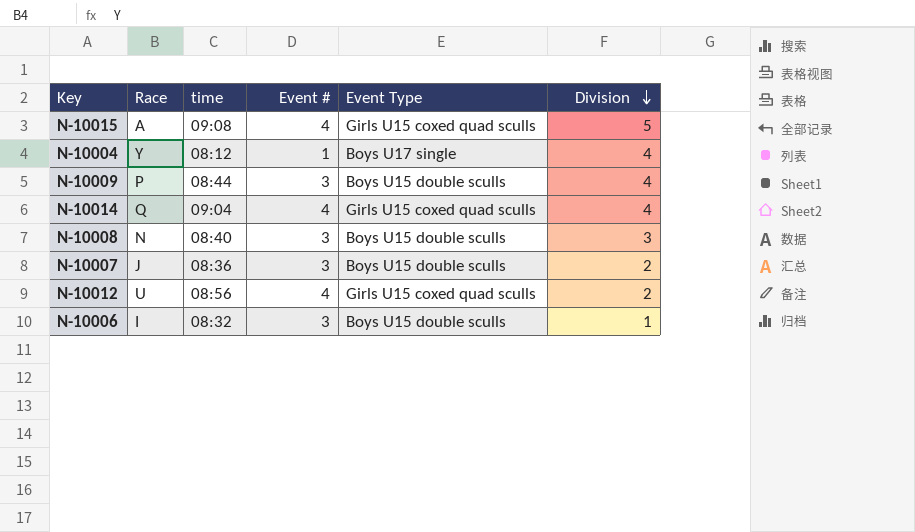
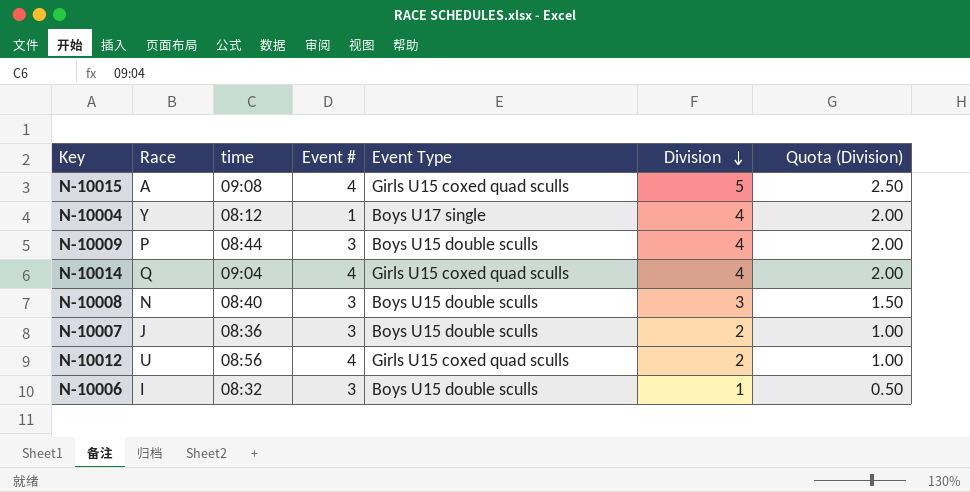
column Quota (Division) | formula: none -> [Division] * 0.5

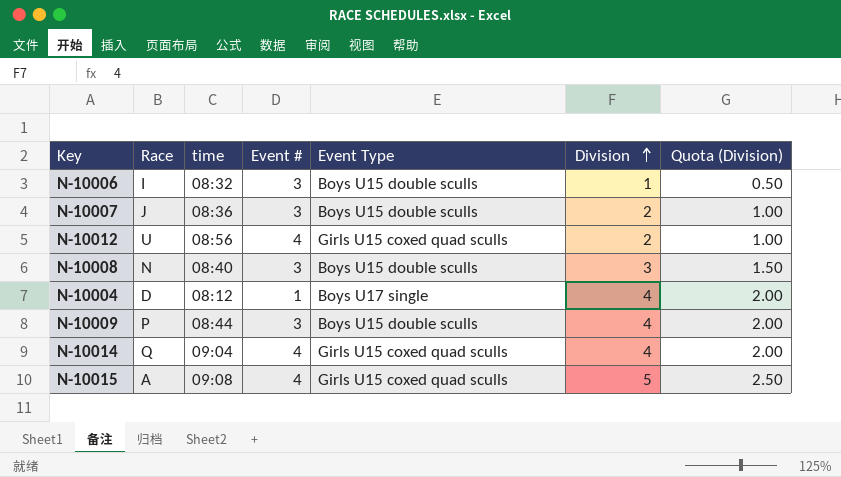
row order: Division descending -> Division ascending
N-10004 | Race: Y -> D

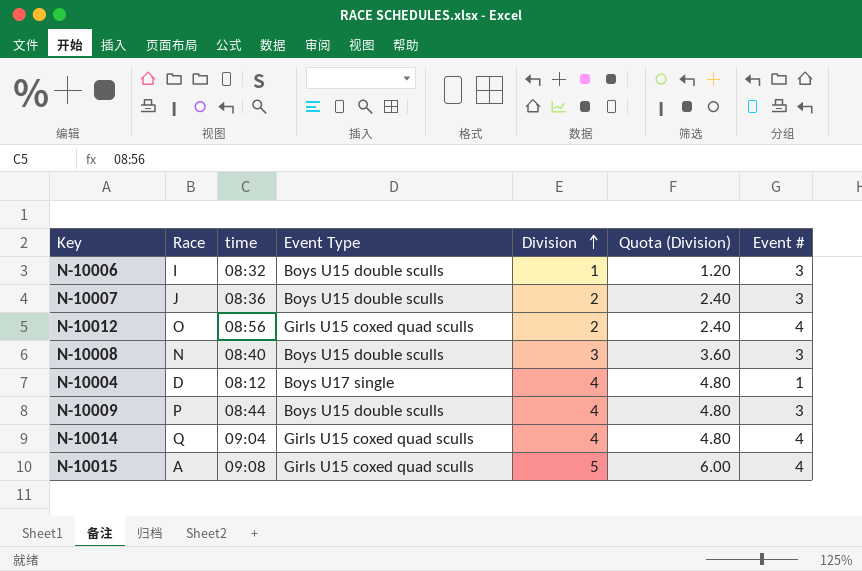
column Quota (Division) | formula: [Division] * 0.5 -> [Division] * 1.2
column Event # | position: 4 -> 7
N-10012 | Race: U -> O

